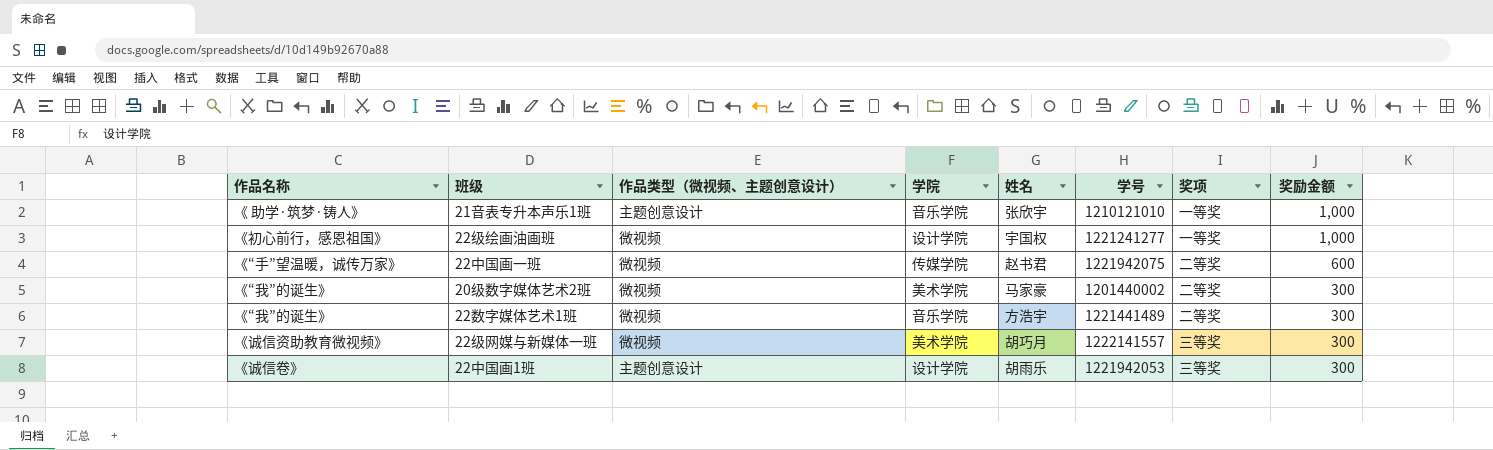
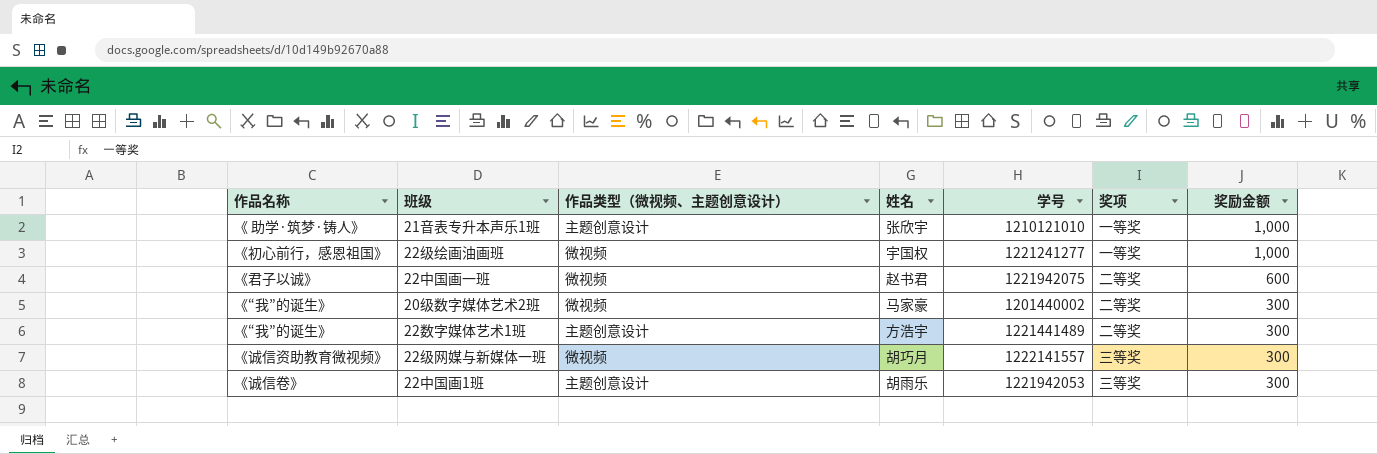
column 学院 | position: 4 -> none
22中国画一班 | 作品名称: 《“手”望温暖，诚传万家》 -> 《君子以诚》
22数字媒体艺术1班 | 作品类型（微视频、主题创意设计）: 微视频 -> 主题创意设计

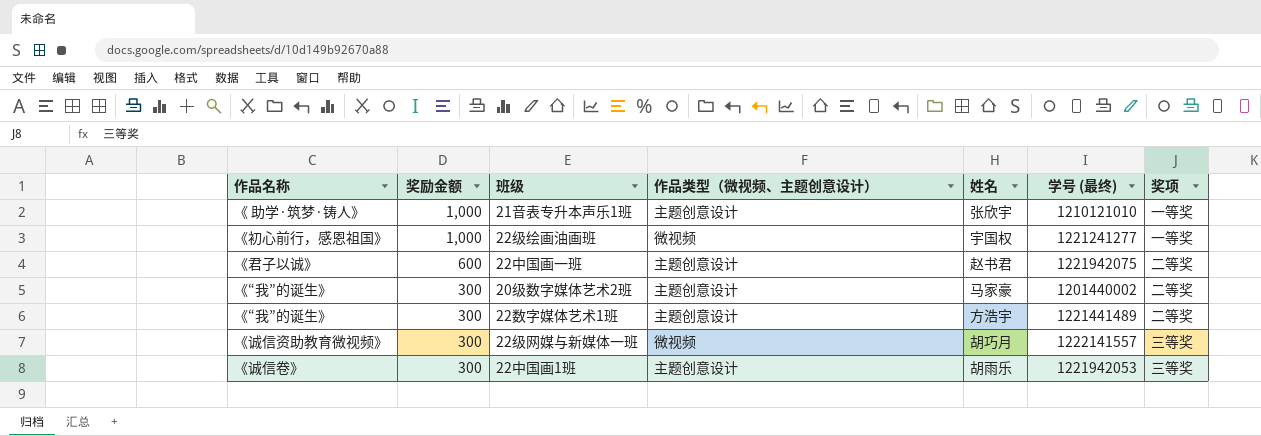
column 奖励金额 | position: 7 -> 2
column name: 学号 -> 学号 (最终)
22中国画一班 | 作品类型（微视频、主题创意设计）: 微视频 -> 主题创意设计
20级数字媒体艺术2班 | 作品类型（微视频、主题创意设计）: 微视频 -> 主题创意设计

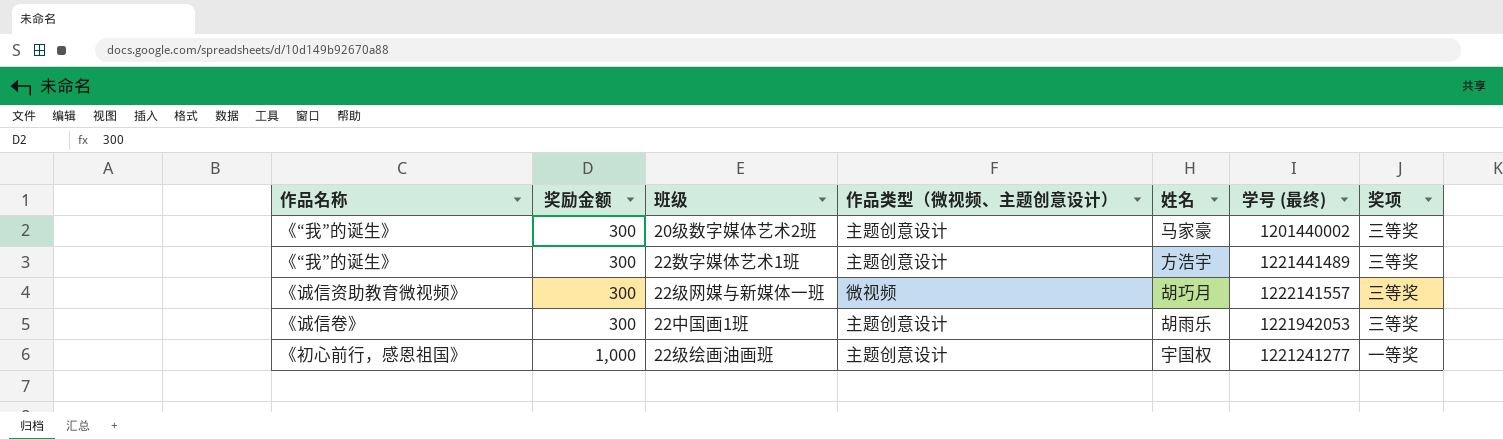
row order: 奖励金额 descending -> 奖励金额 ascending
row 21音表专升本声乐1班: 《 助学·筑梦·铸人》 | 1,000 | 主题创意设计 | 张欣宇 | 1210121010 | 一等奖 -> none
row 22中国画一班: 《君子以诚》 | 600 | 主题创意设计 | 赵书君 | 1221942075 | 二等奖 -> none
20级数字媒体艺术2班 | 奖项: 二等奖 -> 三等奖
22数字媒体艺术1班 | 奖项: 二等奖 -> 三等奖
22级绘画油画班 | 作品类型（微视频、主题创意设计）: 微视频 -> 主题创意设计

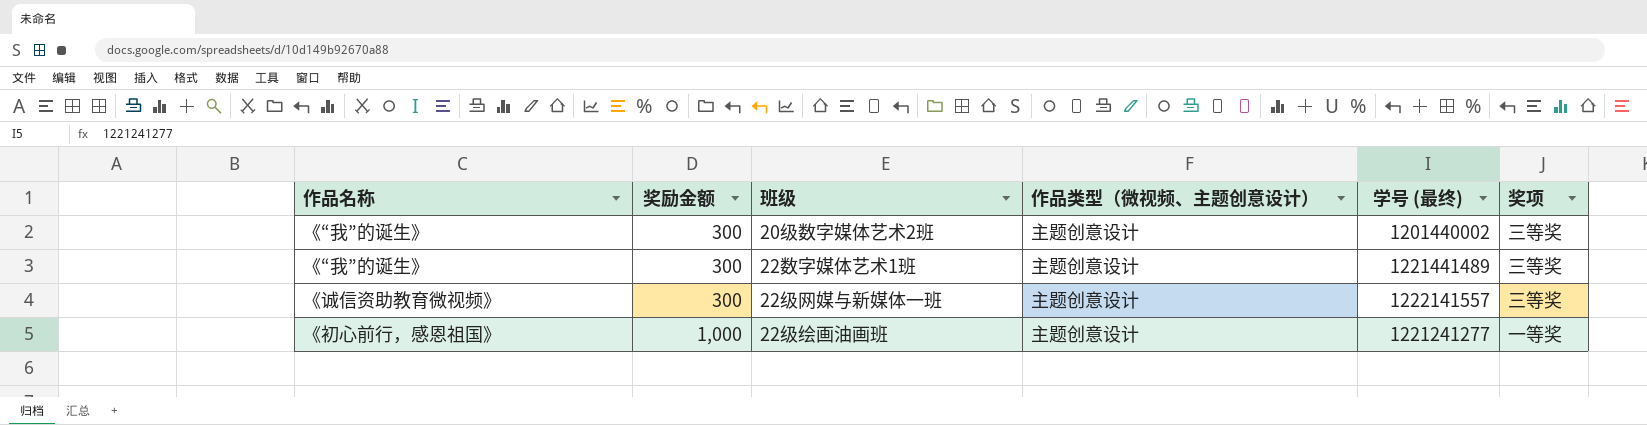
column 姓名 | position: 5 -> none
row 22中国画1班: 《诚信卷》 | 300 | 主题创意设计 | 胡雨乐 | 1221942053 | 三等奖 -> none
22级网媒与新媒体一班 | 作品类型（微视频、主题创意设计）: 微视频 -> 主题创意设计

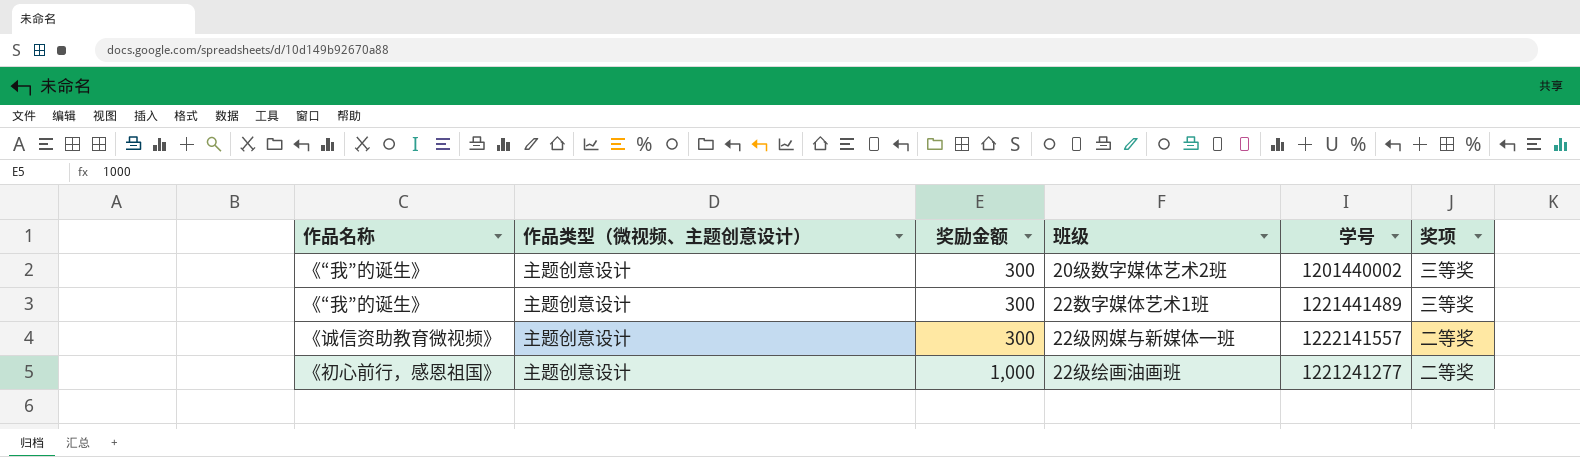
column 作品类型（微视频、主题创意设计） | position: 4 -> 2
column name: 学号 (最终) -> 学号
22级网媒与新媒体一班 | 奖项: 三等奖 -> 二等奖
22级绘画油画班 | 奖项: 一等奖 -> 二等奖

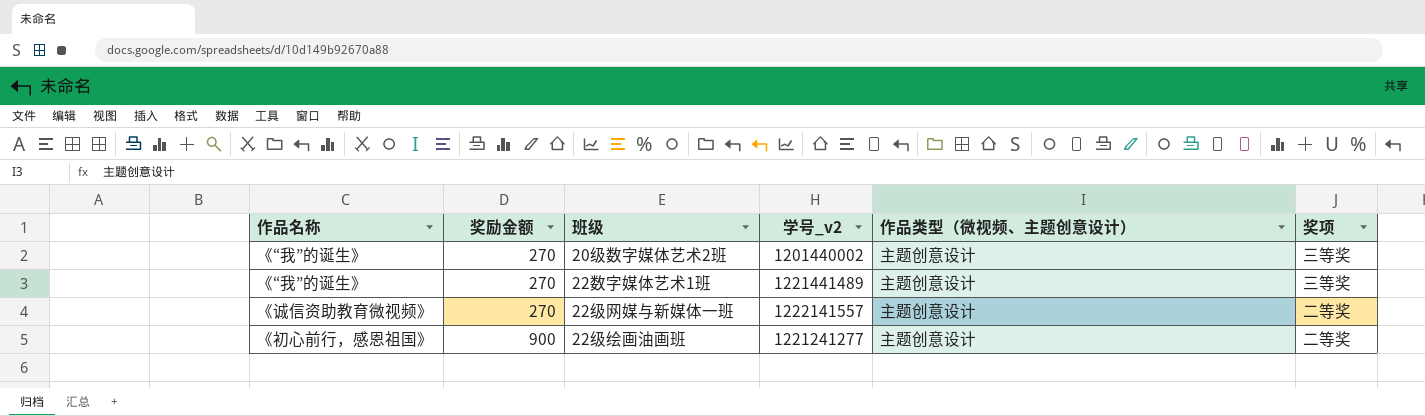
column name: 学号 -> 学号_v2
column 作品类型（微视频、主题创意设计） | position: 2 -> 5
20级数字媒体艺术2班 | 奖励金额: 300 -> 270
22数字媒体艺术1班 | 奖励金额: 300 -> 270
22级网媒与新媒体一班 | 奖励金额: 300 -> 270
22级绘画油画班 | 奖励金额: 1,000 -> 900

